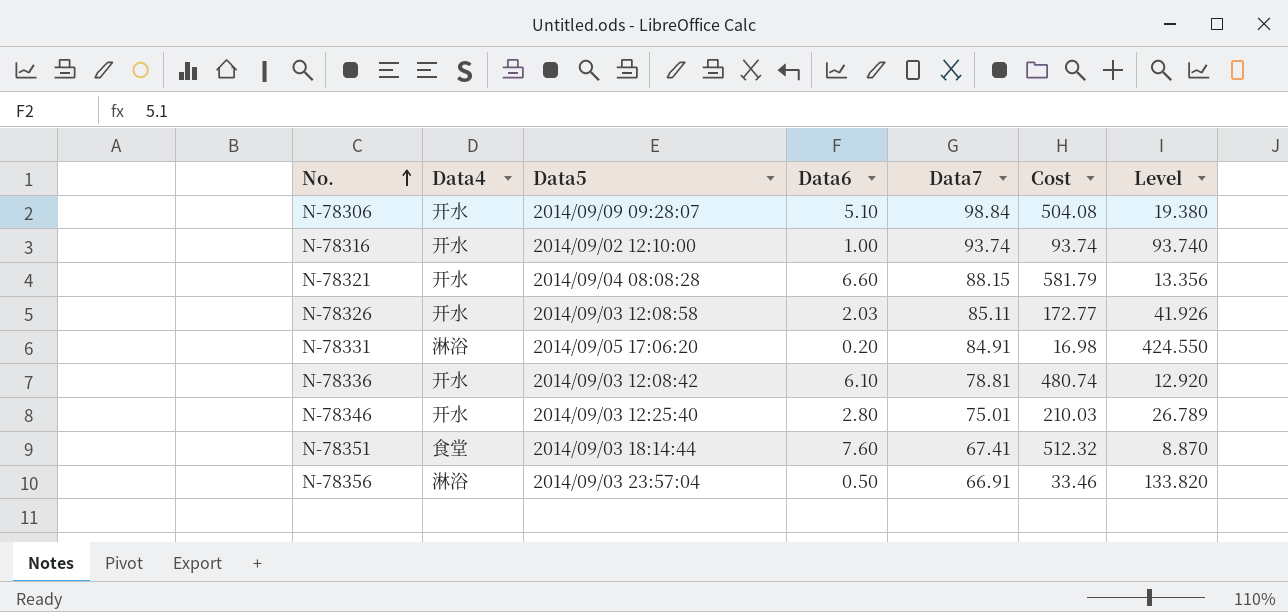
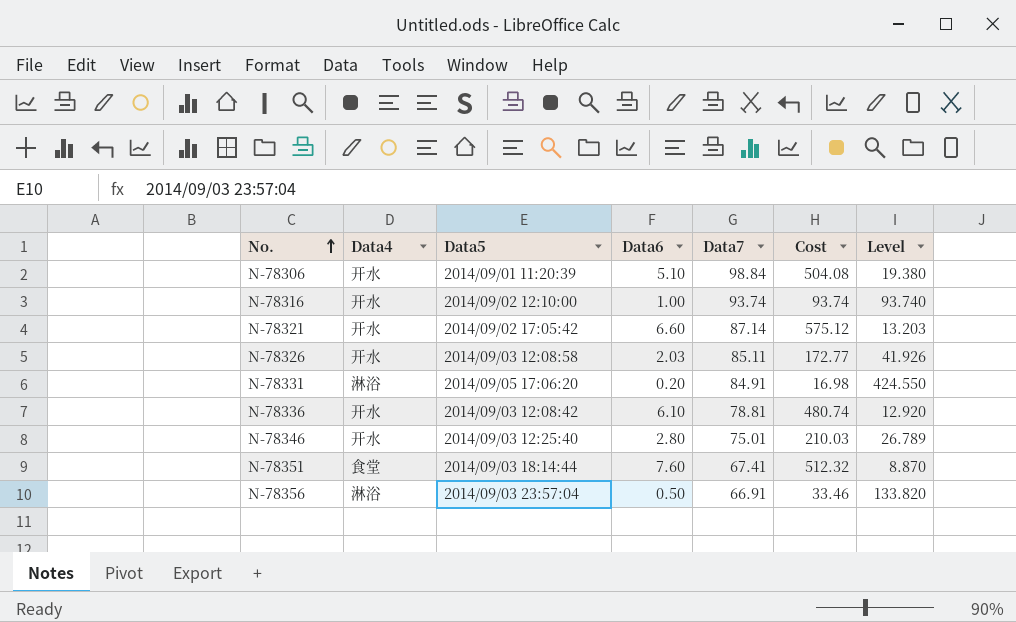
N-78306 | Data5: 2014/09/09 09:28:07 -> 2014/09/01 11:20:39
N-78321 | Data5: 2014/09/04 08:08:28 -> 2014/09/02 17:05:42
N-78321 | Data7: 88.15 -> 87.14
N-78321 | Cost: 581.79 -> 575.12
N-78321 | Level: 13.356 -> 13.203

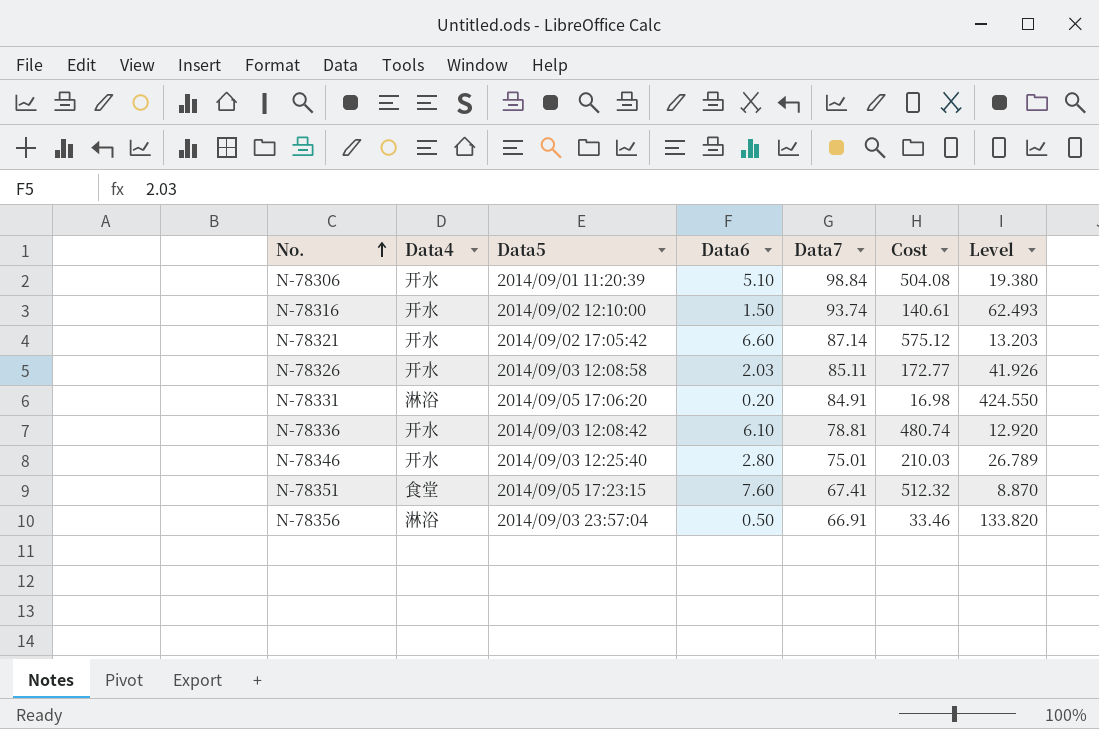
N-78316 | Data6: 1.00 -> 1.50
N-78316 | Cost: 93.74 -> 140.61
N-78316 | Level: 93.740 -> 62.493
N-78351 | Data5: 2014/09/03 18:14:44 -> 2014/09/05 17:23:15

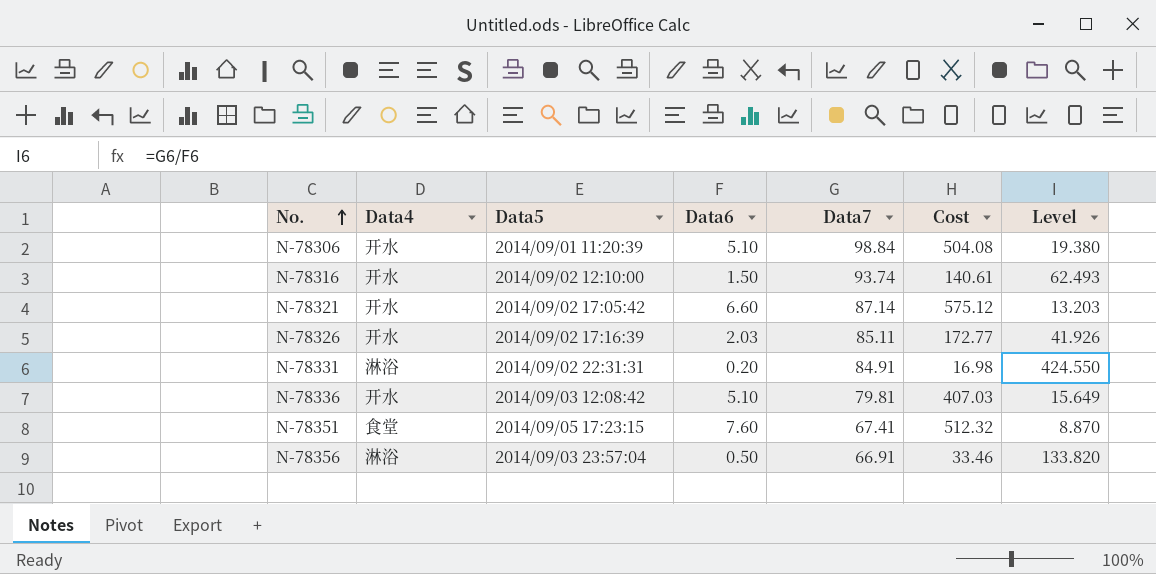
row N-78346: 开水 | 2014/09/03 12:25:40 | 2.80 | 75.01 | 210.03 | 26.789 -> none
N-78326 | Data5: 2014/09/03 12:08:58 -> 2014/09/02 17:16:39
N-78331 | Data5: 2014/09/05 17:06:20 -> 2014/09/02 22:31:31
N-78336 | Data6: 6.10 -> 5.10
N-78336 | Data7: 78.81 -> 79.81
N-78336 | Cost: 480.74 -> 407.03
N-78336 | Level: 12.920 -> 15.649

